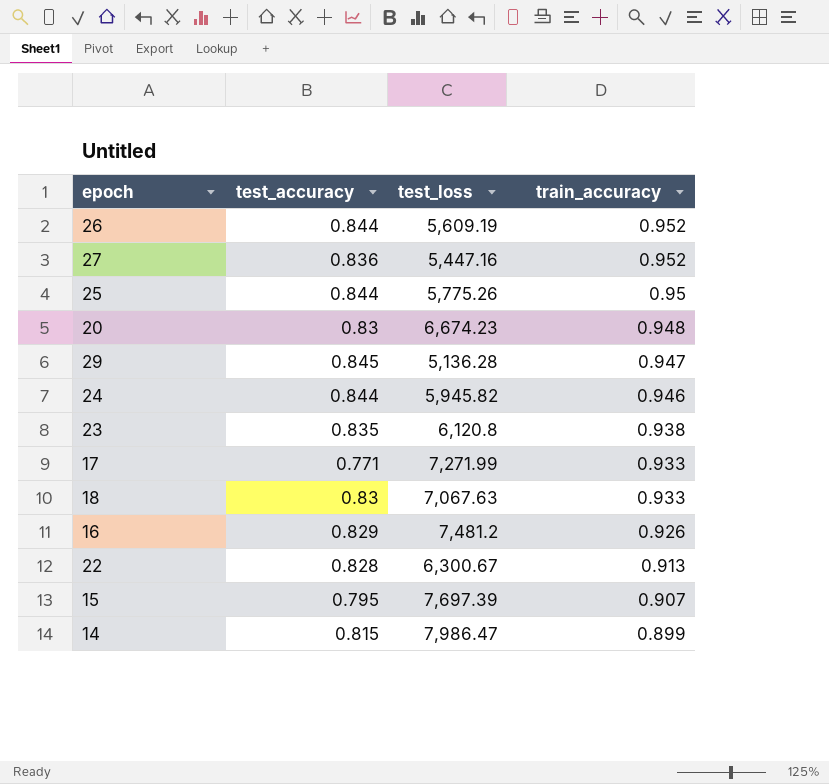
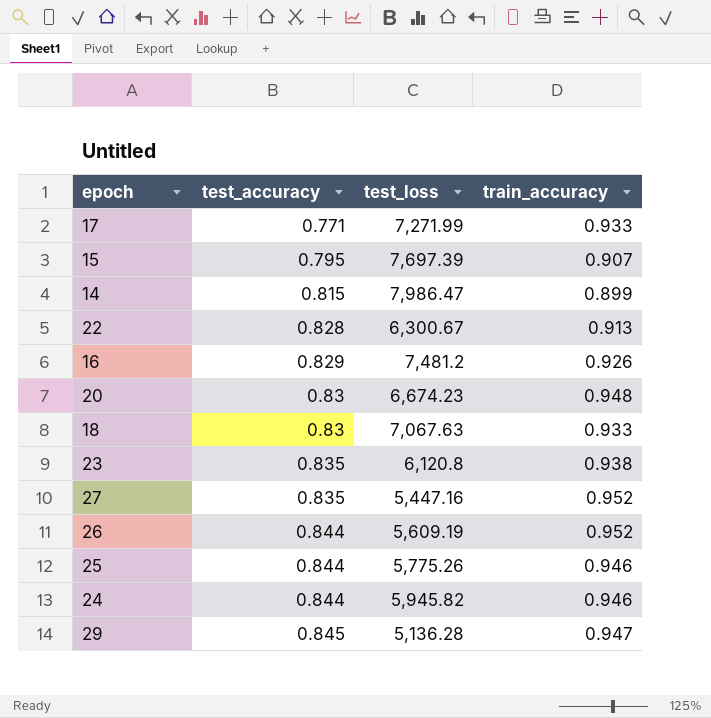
row order: train_accuracy descending -> test_accuracy ascending
27 | test_accuracy: 0.836 -> 0.835
25 | train_accuracy: 0.95 -> 0.946

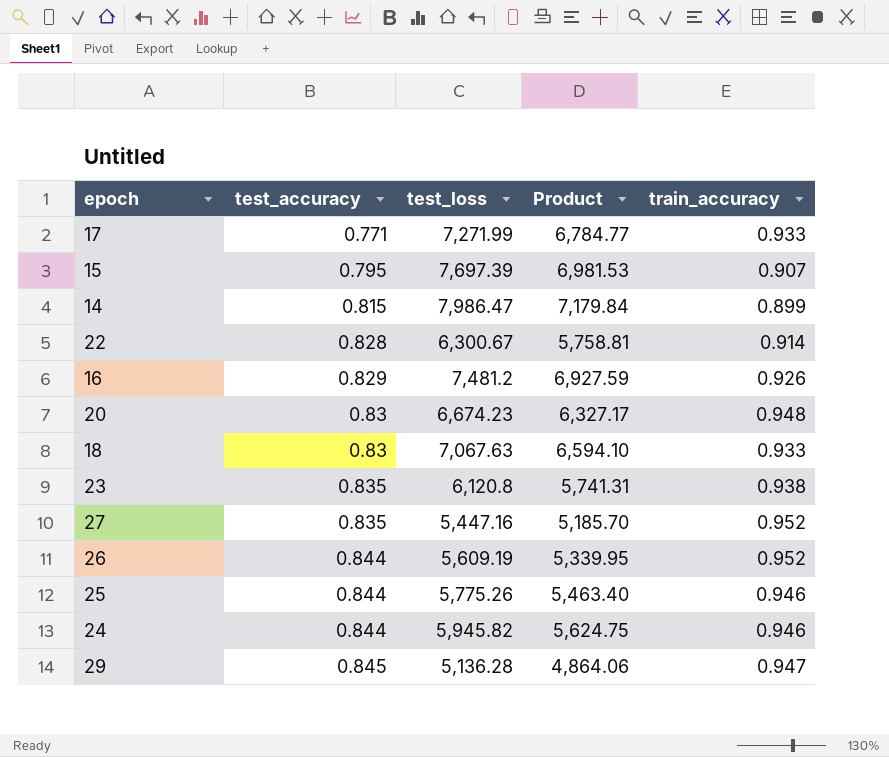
column Product | formula: none -> [test_loss] * [train_accuracy]
22 | train_accuracy: 0.913 -> 0.914

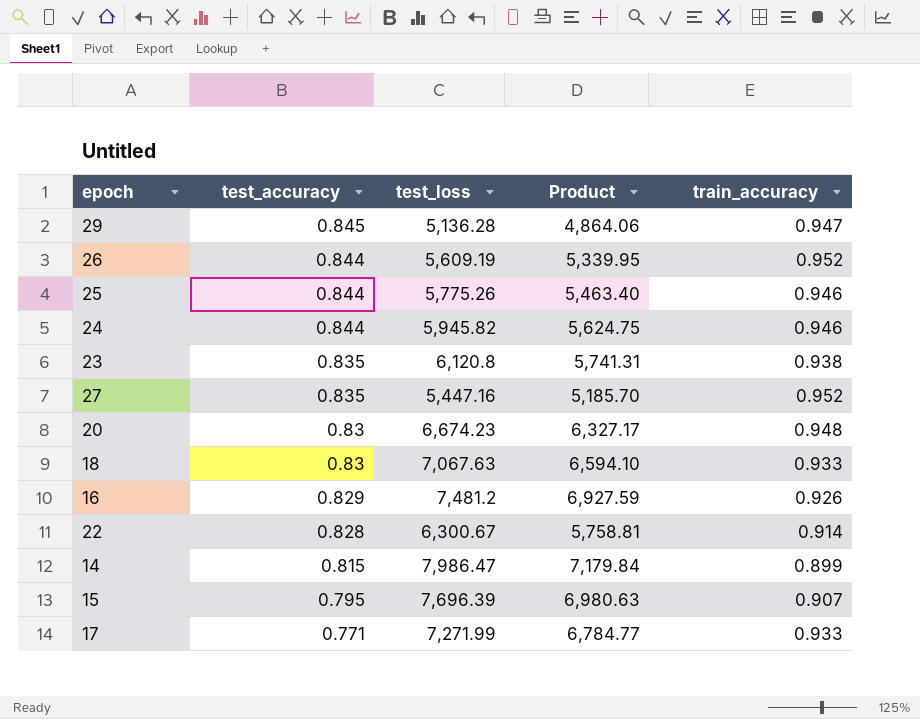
row order: test_accuracy ascending -> test_accuracy descending
15 | test_loss: 7,697.39 -> 7,696.39
15 | Product: 6,981.53 -> 6,980.63

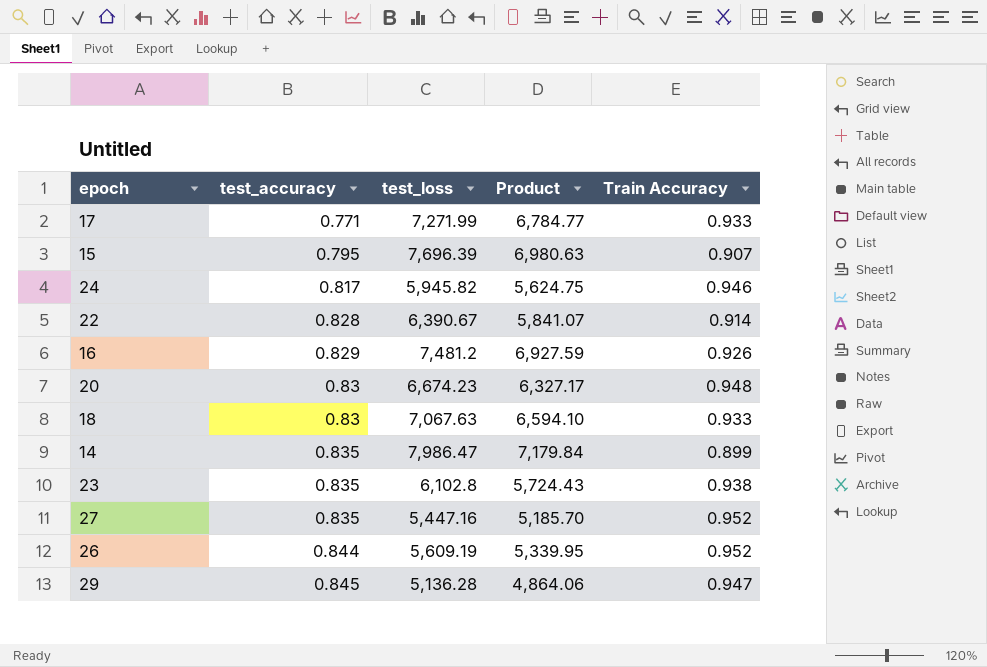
row order: test_accuracy descending -> test_accuracy ascending
column name: train_accuracy -> Train Accuracy
row 25: 0.844 | 5,775.26 | 5,463.40 | 0.946 -> none
24 | test_accuracy: 0.844 -> 0.817
22 | test_loss: 6,300.67 -> 6,390.67
22 | Product: 5,758.81 -> 5,841.07
14 | test_accuracy: 0.815 -> 0.835
23 | test_loss: 6,120.8 -> 6,102.8
23 | Product: 5,741.31 -> 5,724.43

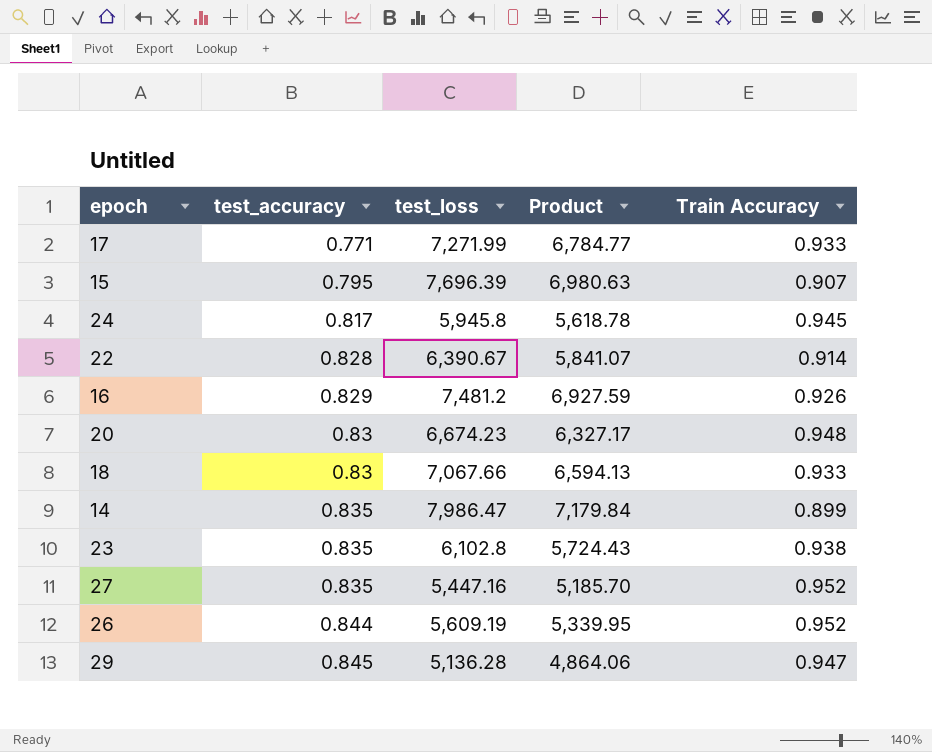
24 | test_loss: 5,945.82 -> 5,945.8
24 | Product: 5,624.75 -> 5,618.78
24 | Train Accuracy: 0.946 -> 0.945
18 | test_loss: 7,067.63 -> 7,067.66
18 | Product: 6,594.10 -> 6,594.13

